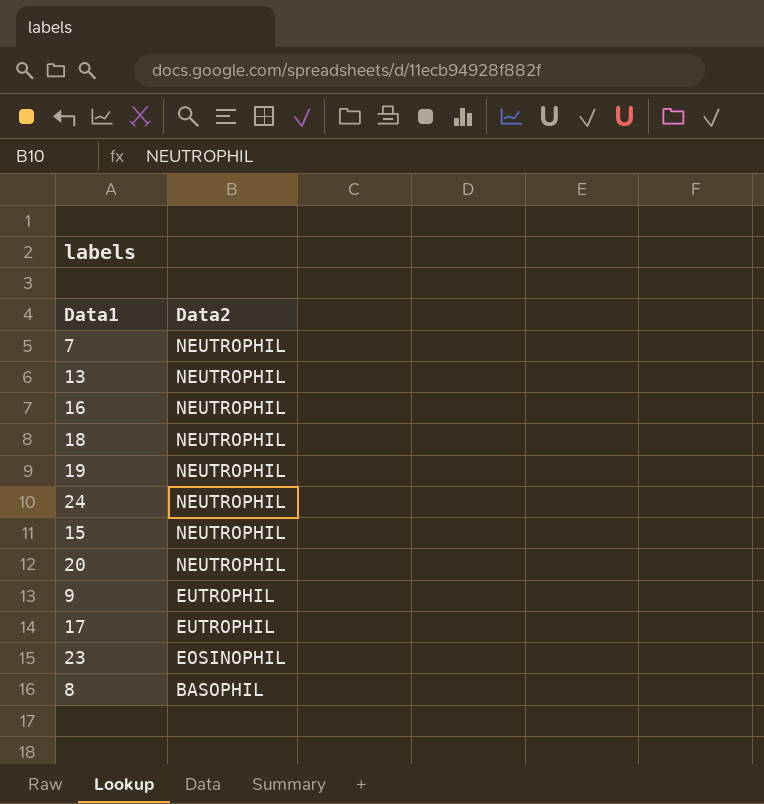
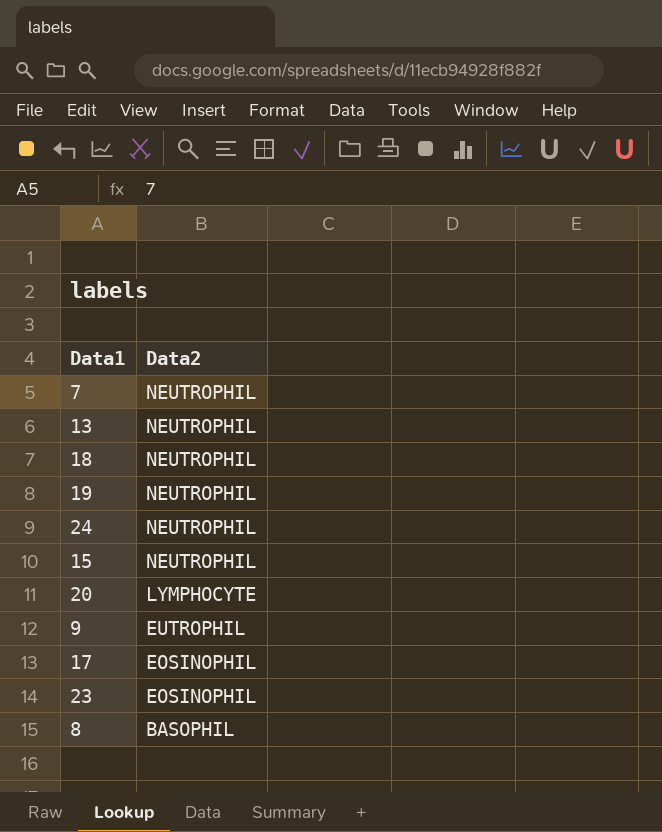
row 16: NEUTROPHIL -> none
20 | Data2: NEUTROPHIL -> LYMPHOCYTE
17 | Data2: EUTROPHIL -> EOSINOPHIL

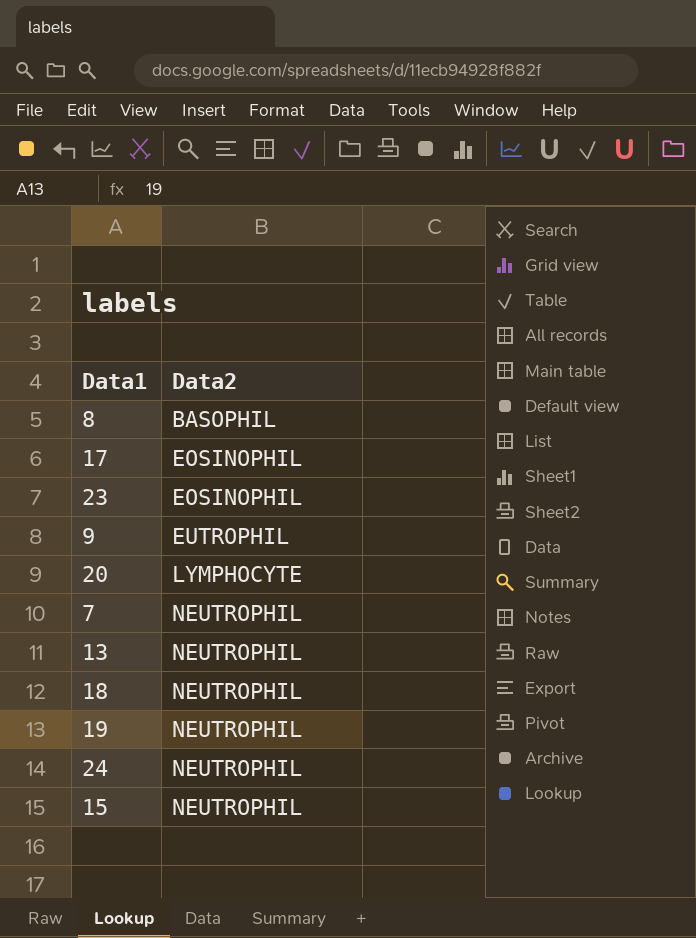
row order: Data2 descending -> Data2 ascending

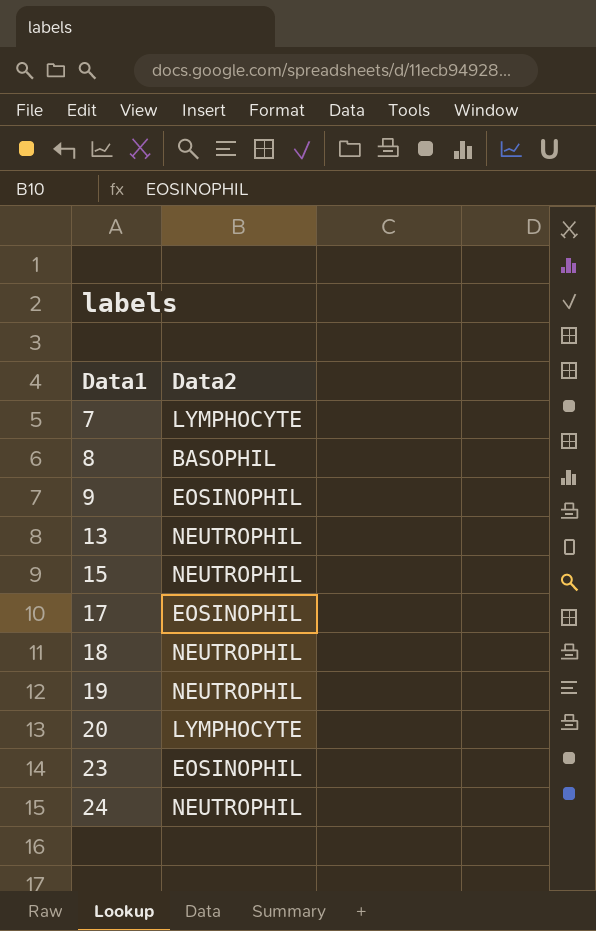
row order: Data2 ascending -> Data1 ascending
7 | Data2: NEUTROPHIL -> LYMPHOCYTE
9 | Data2: EUTROPHIL -> EOSINOPHIL

